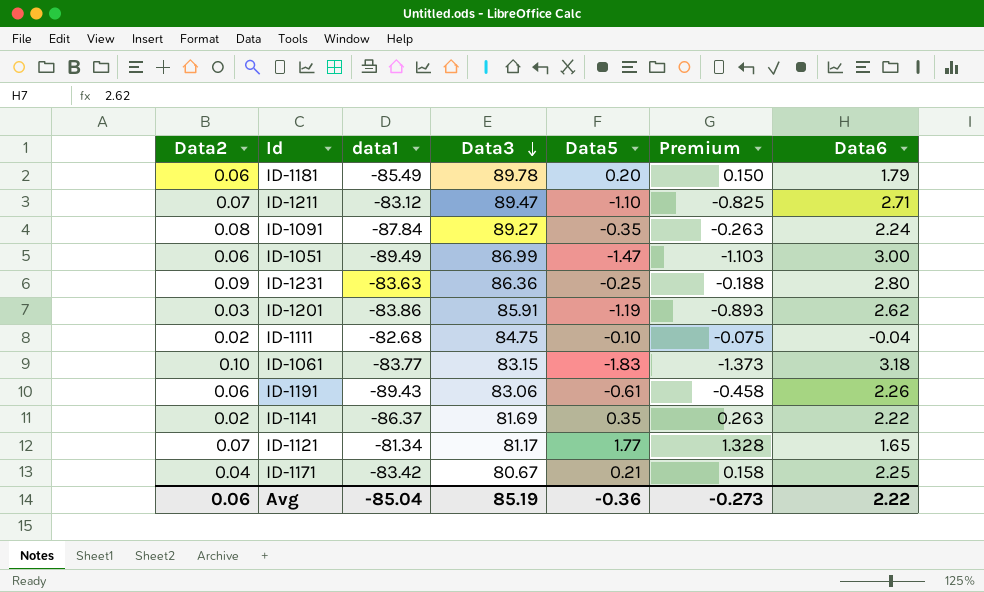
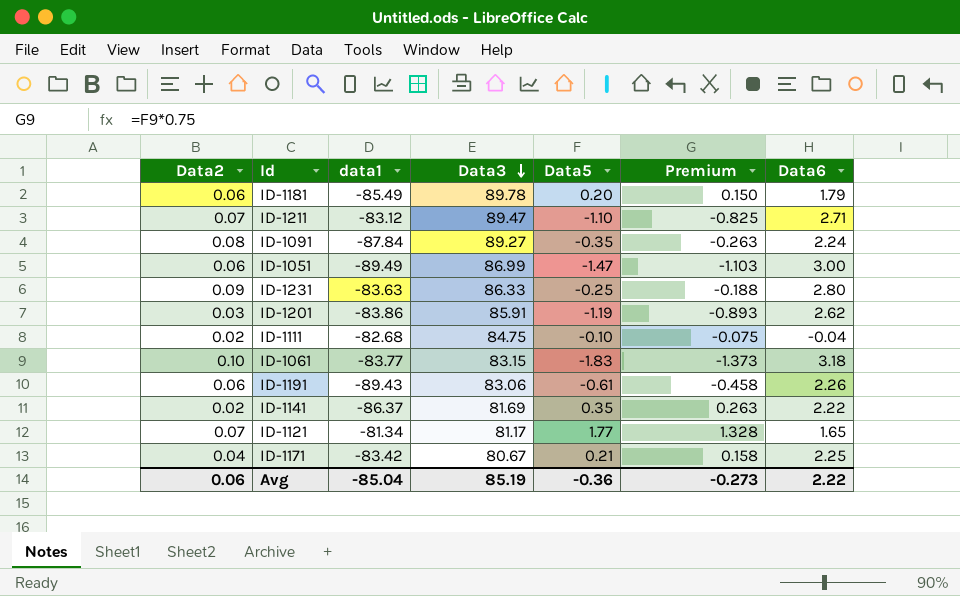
ID-1231 | Data3: 86.36 -> 86.33

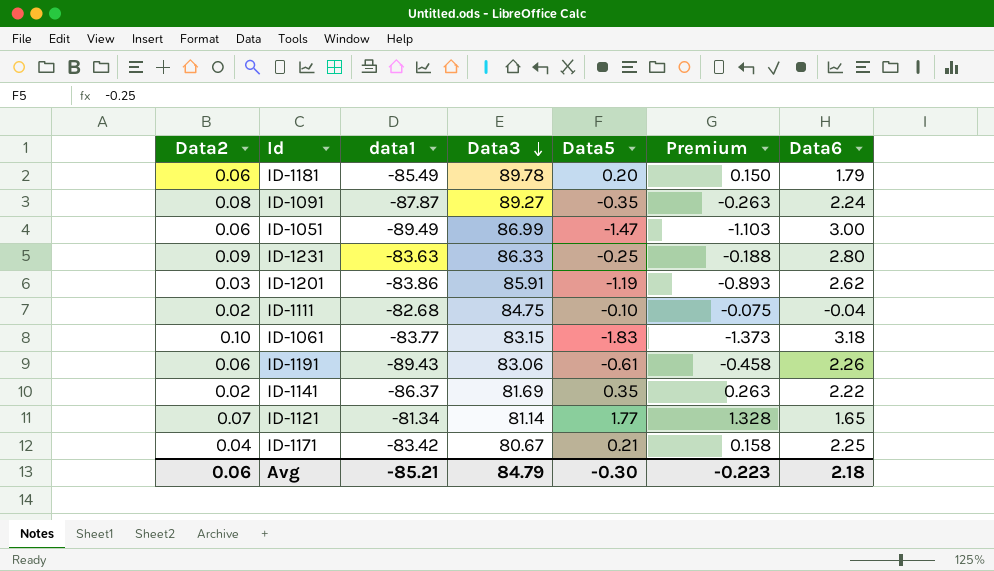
row ID-1211: 0.07 | -83.12 | 89.47 | -1.10 | -0.825 | 2.71 -> none
ID-1091 | data1: -87.84 -> -87.87
ID-1121 | Data3: 81.17 -> 81.14
Avg | data1: -85.04 -> -85.21
Avg | Data3: 85.19 -> 84.79
Avg | Data5: -0.36 -> -0.30
Avg | Premium: -0.273 -> -0.223
Avg | Data6: 2.22 -> 2.18

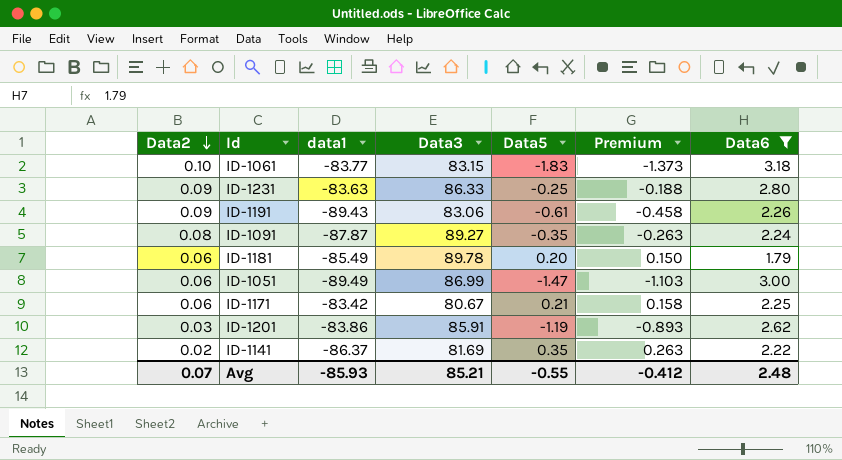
filter: none -> Data6 >= 1.79
row order: Data3 descending -> Data2 descending
ID-1191 | Data2: 0.06 -> 0.09
ID-1171 | Data2: 0.04 -> 0.06
Avg | Data2: 0.06 -> 0.07
Avg | data1: -85.21 -> -85.93
Avg | Data3: 84.79 -> 85.21
Avg | Data5: -0.30 -> -0.55
Avg | Premium: -0.223 -> -0.412
Avg | Data6: 2.18 -> 2.48

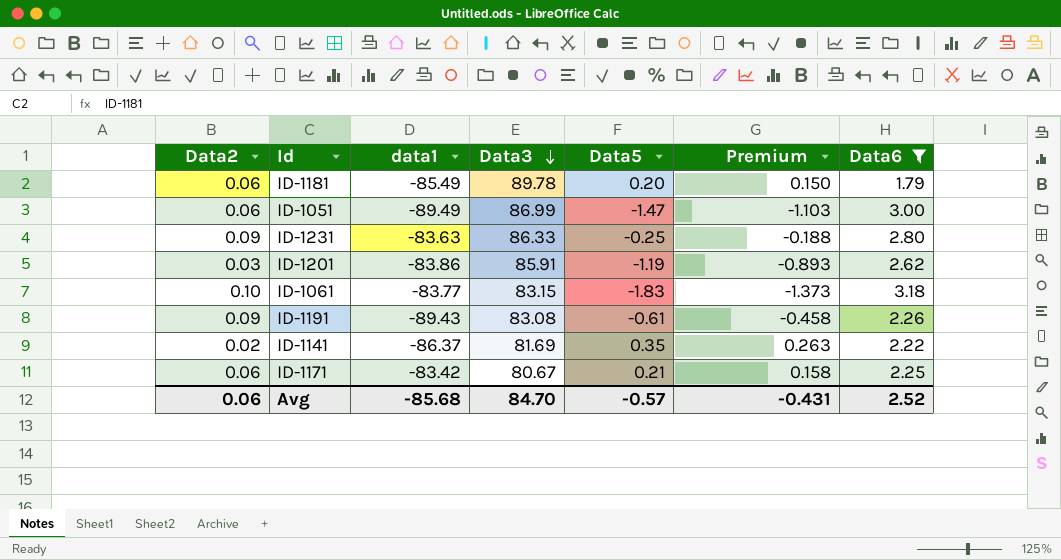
row order: Data2 descending -> Data3 descending
row ID-1091: 0.08 | -87.87 | 89.27 | -0.35 | -0.263 | 2.24 -> none
ID-1191 | Data3: 83.06 -> 83.08
Avg | Data2: 0.07 -> 0.06
Avg | data1: -85.93 -> -85.68
Avg | Data3: 85.21 -> 84.70
Avg | Data5: -0.55 -> -0.57
Avg | Premium: -0.412 -> -0.431
Avg | Data6: 2.48 -> 2.52

